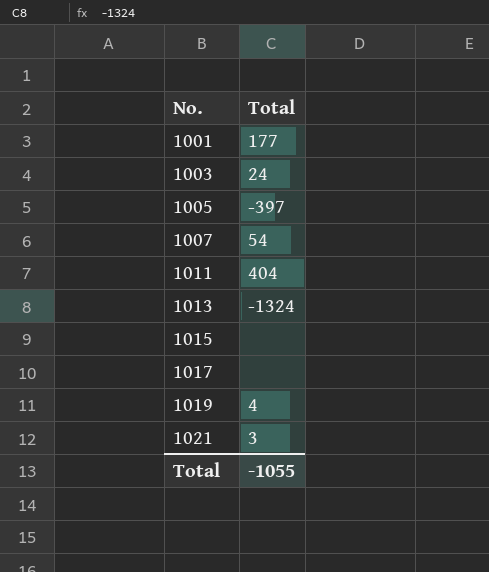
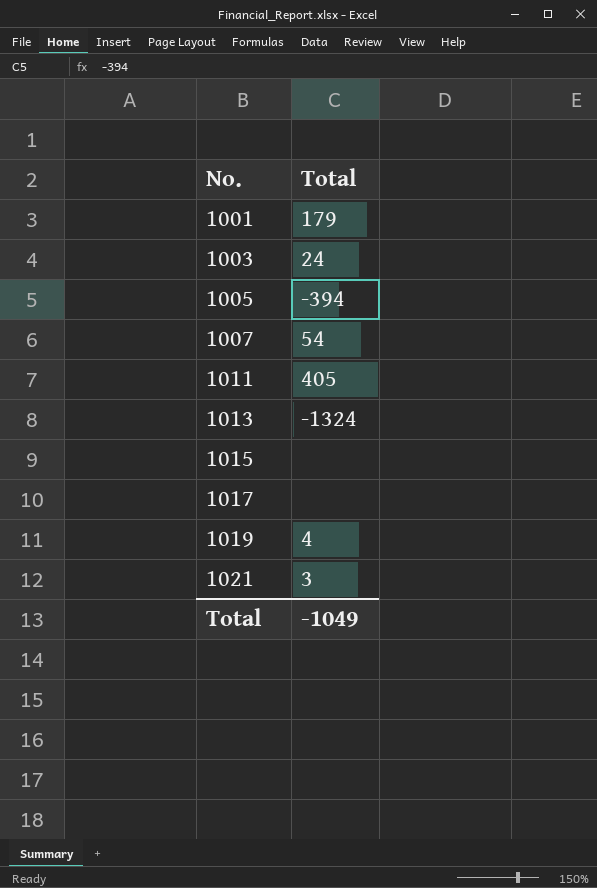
1001 | Total: 177 -> 179
1005 | Total: -397 -> -394
1011 | Total: 404 -> 405
Total | Total: -1055 -> -1049

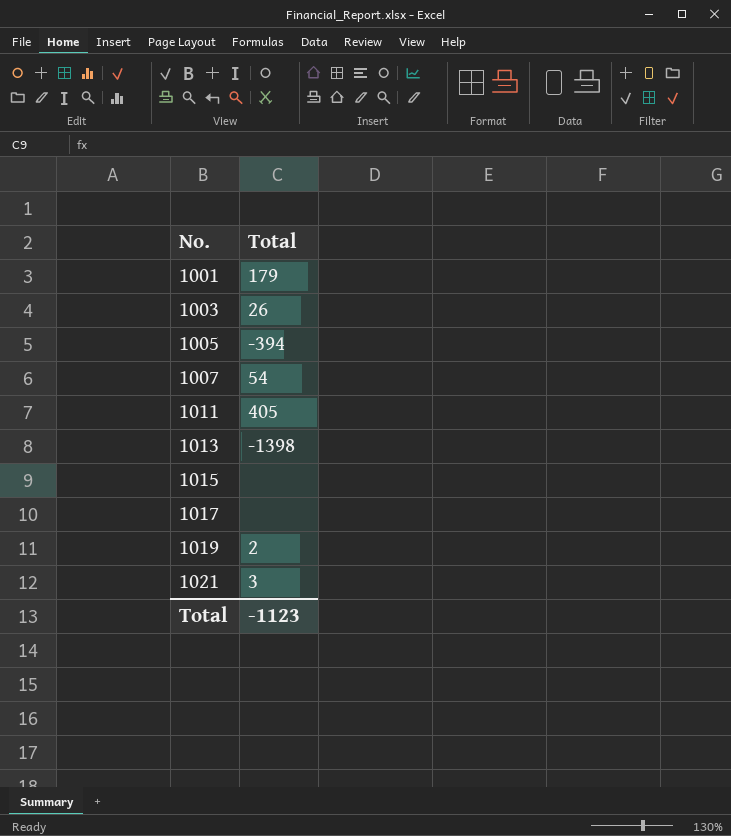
1003 | Total: 24 -> 26
1013 | Total: -1324 -> -1398
1019 | Total: 4 -> 2
Total | Total: -1049 -> -1123

